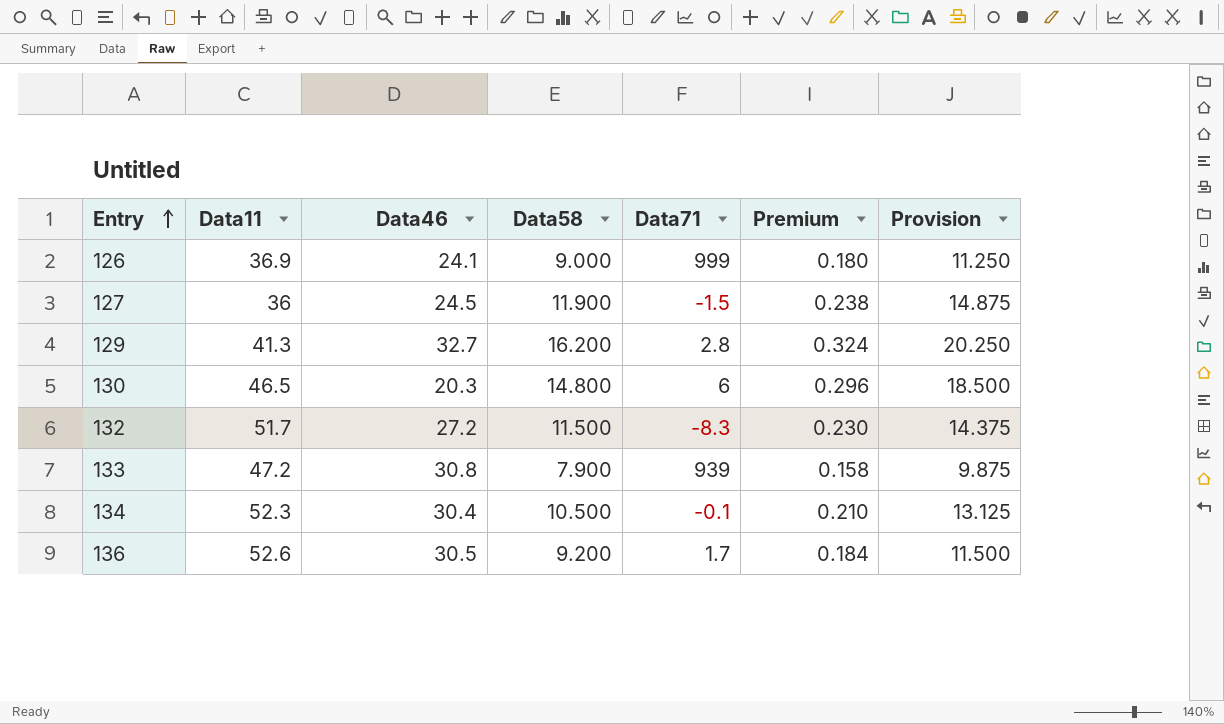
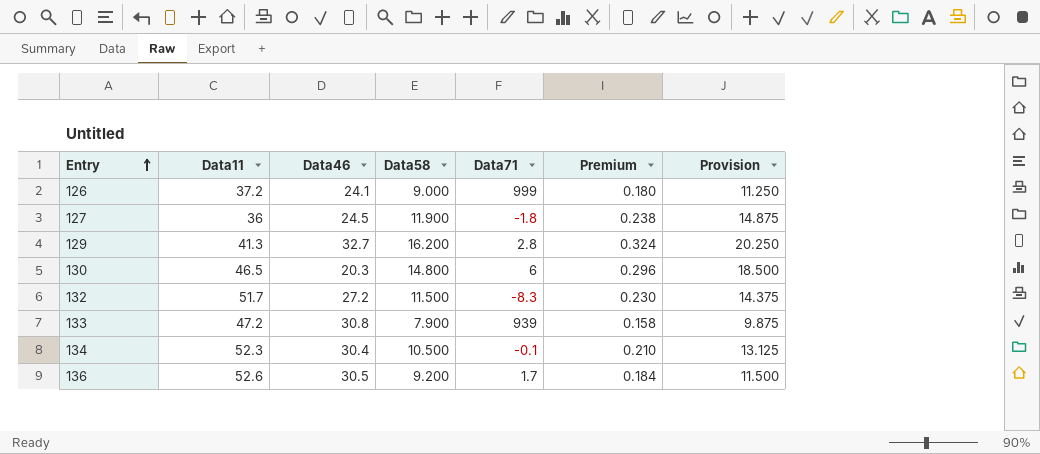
126 | Data11: 36.9 -> 37.2
127 | Data71: -1.5 -> -1.8

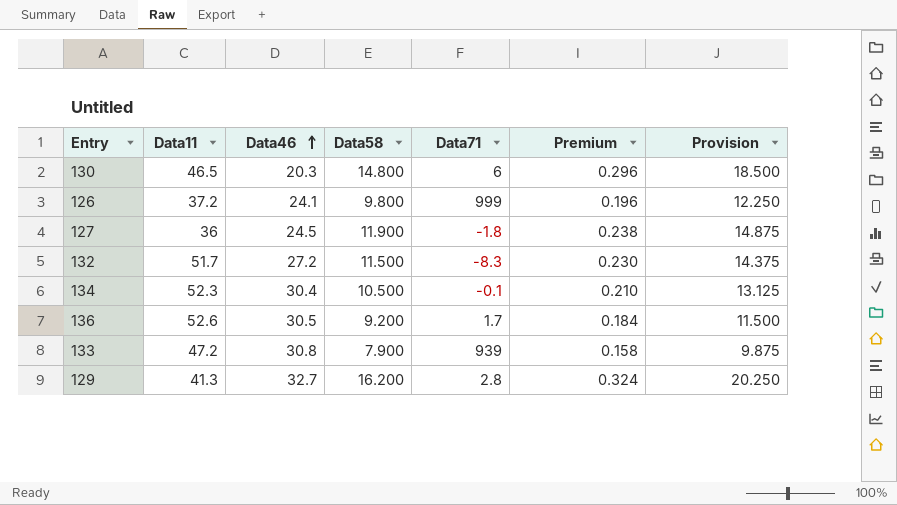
row order: Entry ascending -> Data46 ascending
126 | Data58: 9.000 -> 9.800
126 | Premium: 0.180 -> 0.196
126 | Provision: 11.250 -> 12.250

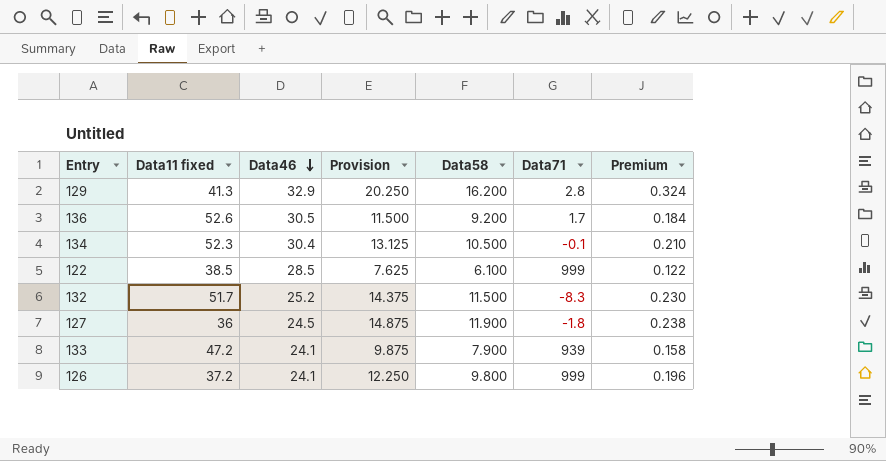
row order: Data46 ascending -> Data46 descending
column name: Data11 -> Data11 fixed
column Provision | position: 7 -> 4
row 130: 46.5 | 20.3 | 14.800 | 6 | 0.296 | 18.500 -> none
129 | Data46: 32.7 -> 32.9
row 122: none -> 38.5 | 28.5 | 7.625 | 6.100 | 999 | 0.122
132 | Data46: 27.2 -> 25.2
133 | Data46: 30.8 -> 24.1

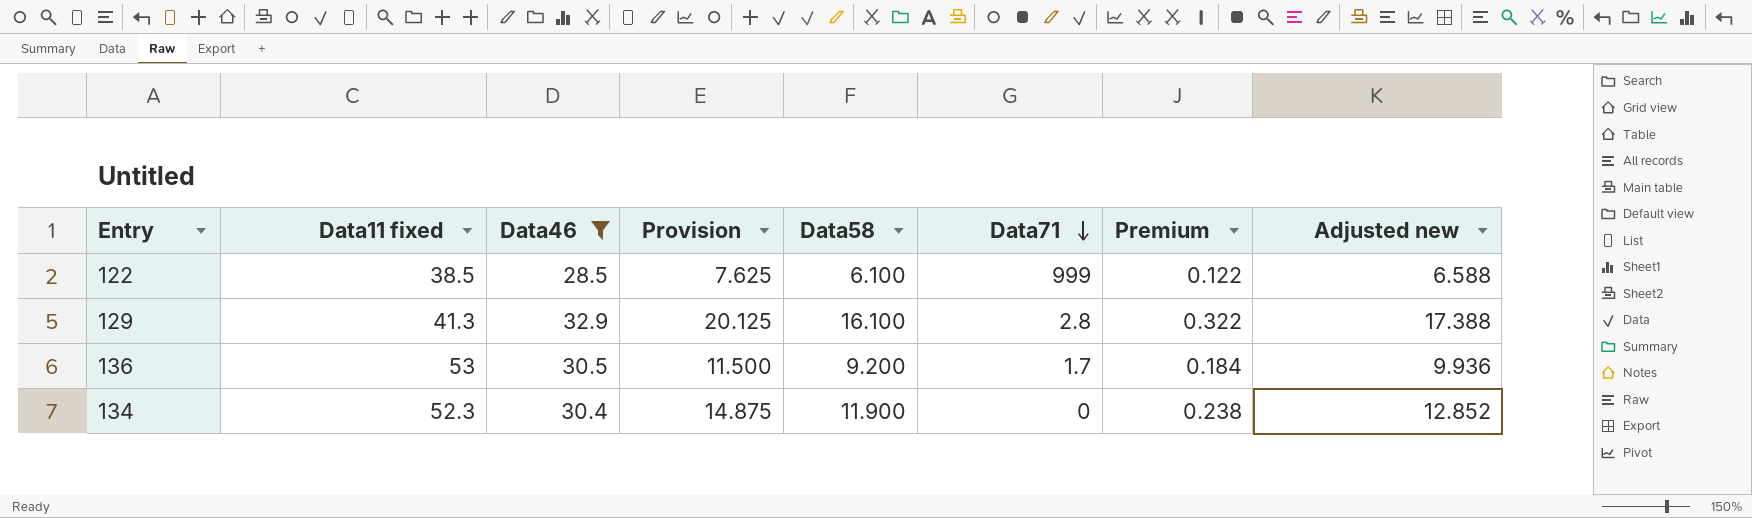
filter: none -> Data46 >= 28.5
row order: Data46 descending -> Data71 descending
column Adjusted new | formula: none -> [Data58] * 1.08
129 | Provision: 20.250 -> 20.125
129 | Data58: 16.200 -> 16.100
129 | Premium: 0.324 -> 0.322
136 | Data11 fixed: 52.6 -> 53
134 | Provision: 13.125 -> 14.875
134 | Data58: 10.500 -> 11.900
134 | Data71: -0.1 -> 0
134 | Premium: 0.210 -> 0.238

